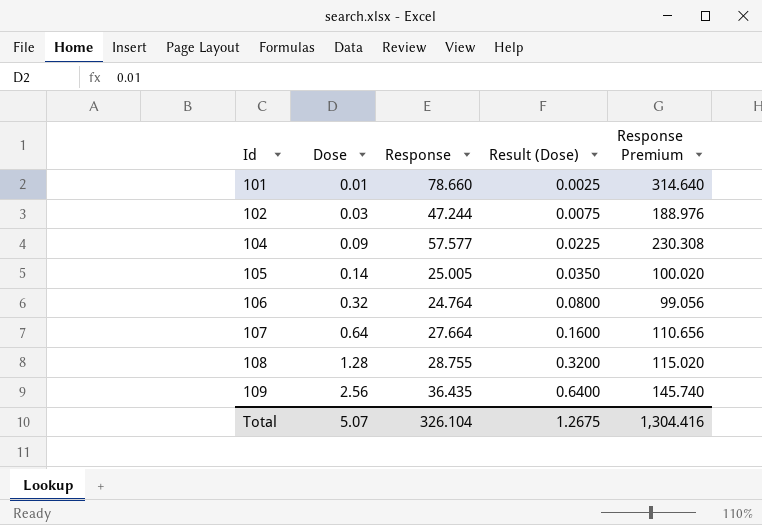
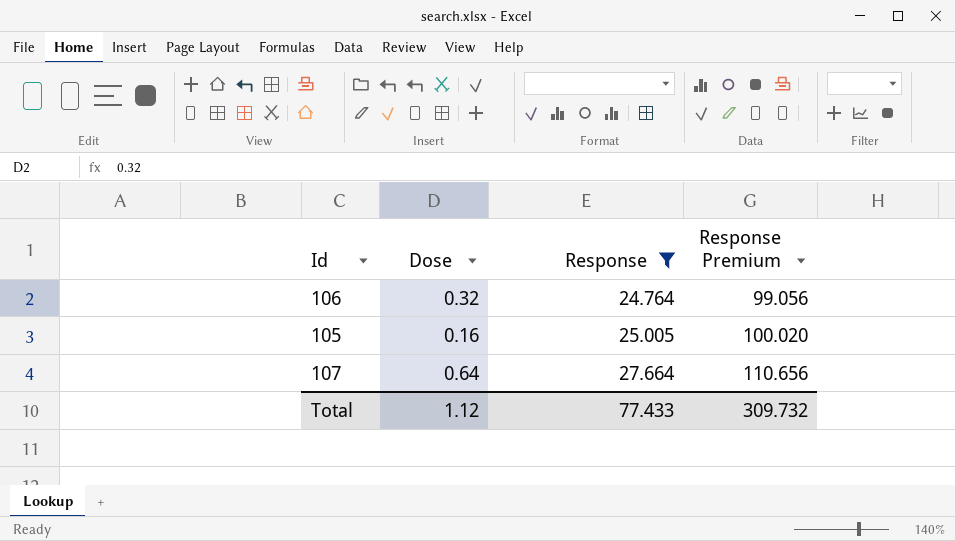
filter: none -> Response <= 27.664
row order: Id ascending -> Response ascending
column Result (Dose) | formula: [Dose] * 0.25 -> none
105 | Dose: 0.14 -> 0.16
Total | Dose: 5.07 -> 1.12
Total | Response: 326.104 -> 77.433
Total | Response Premium: 1,304.416 -> 309.732

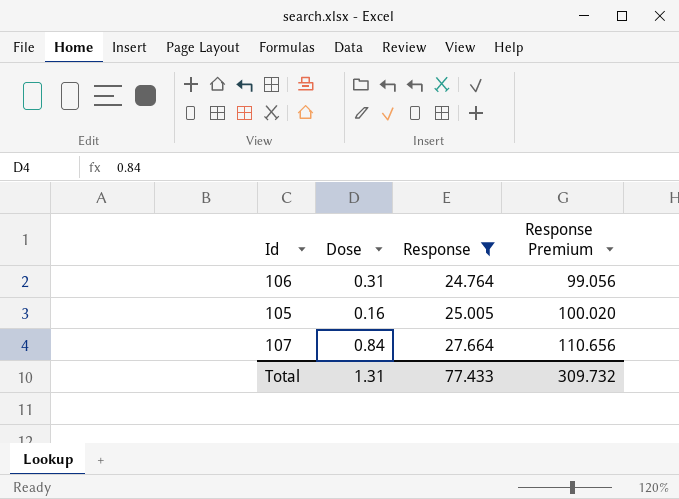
106 | Dose: 0.32 -> 0.31
107 | Dose: 0.64 -> 0.84
Total | Dose: 1.12 -> 1.31

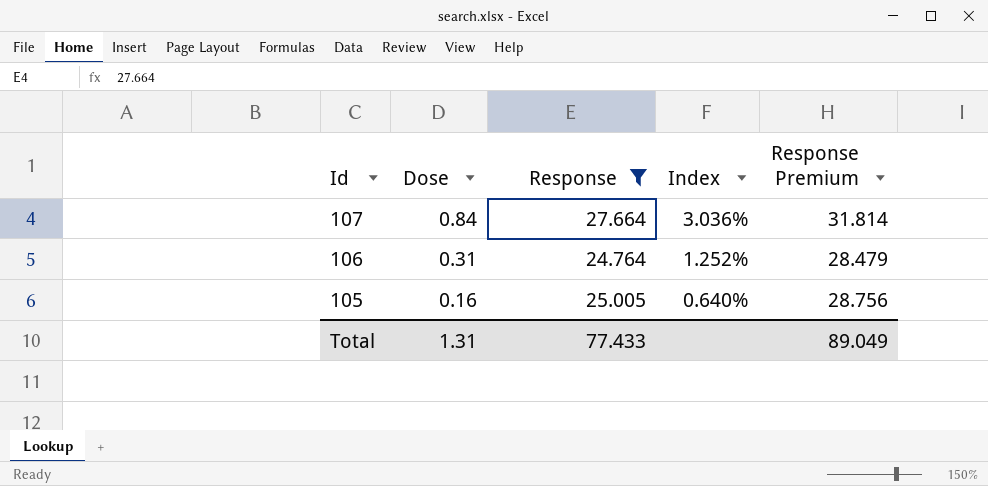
row order: Response ascending -> Id descending
column Index | formula: none -> [Dose] / [Response]
column Response Premium | formula: [Response] * 4 -> [Response] * 1.15
Total | Response Premium: 309.732 -> 89.049

